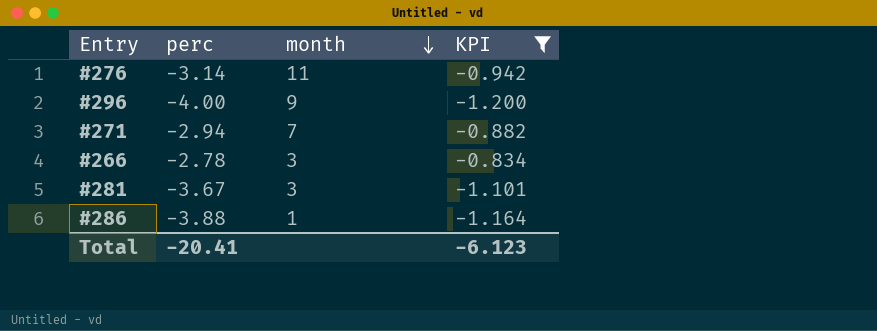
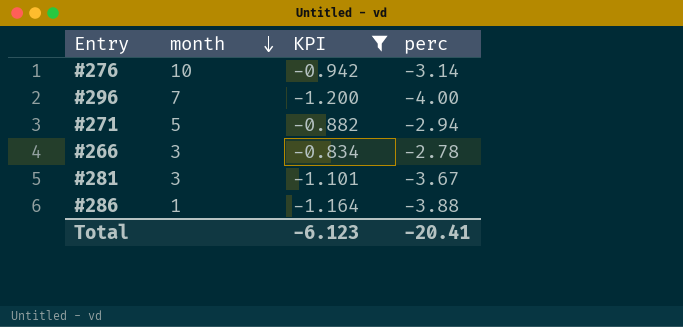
column perc | position: 2 -> 4
#276 | month: 11 -> 10
#296 | month: 9 -> 7
#271 | month: 7 -> 5

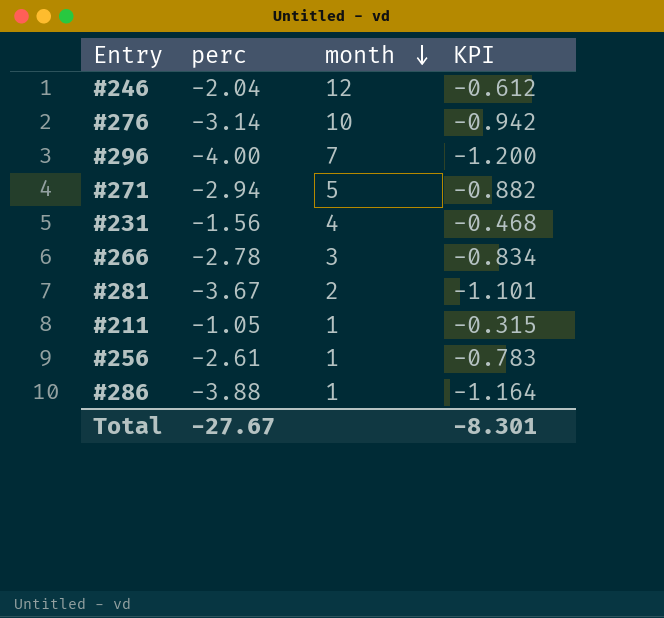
filter: KPI <= -0.834 -> none
column perc | position: 4 -> 2
#281 | month: 3 -> 2
Total | perc: -20.41 -> -27.67
Total | KPI: -6.123 -> -8.301

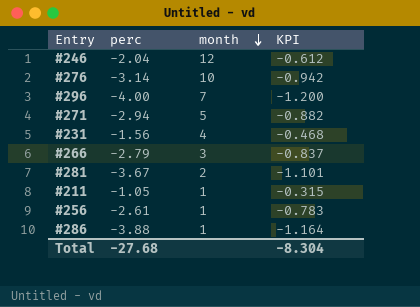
#266 | perc: -2.78 -> -2.79
#266 | KPI: -0.834 -> -0.837
Total | perc: -27.67 -> -27.68
Total | KPI: -8.301 -> -8.304

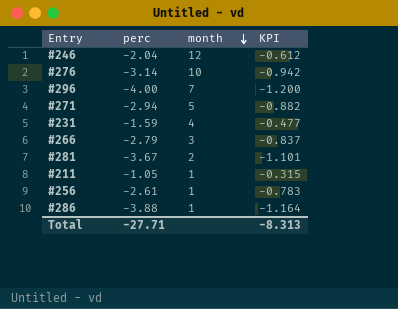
#231 | perc: -1.56 -> -1.59
#231 | KPI: -0.468 -> -0.477
Total | perc: -27.68 -> -27.71
Total | KPI: -8.304 -> -8.313

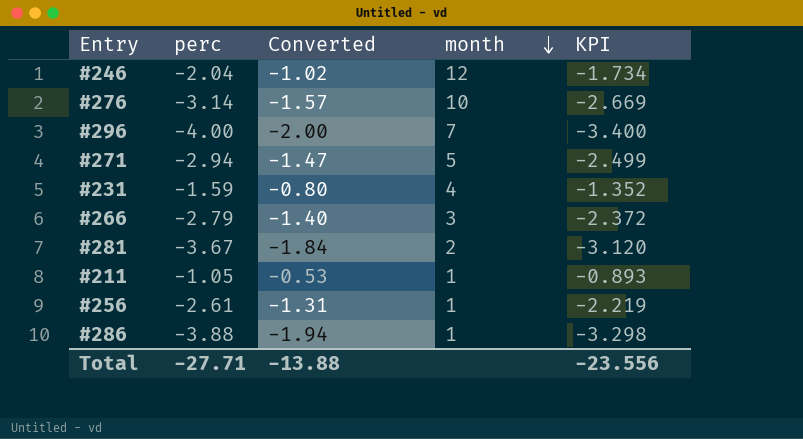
column Converted | formula: none -> [perc] * 0.5
column KPI | formula: [perc] * 0.3 -> [perc] * 0.85
Total | KPI: -8.313 -> -23.556

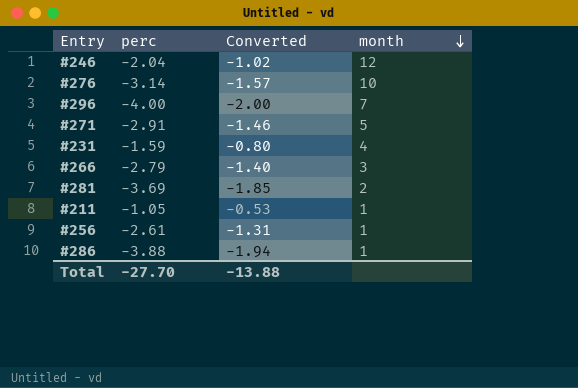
column KPI | formula: [perc] * 0.85 -> none
#271 | perc: -2.94 -> -2.91
#271 | Converted: -1.47 -> -1.46
#281 | perc: -3.67 -> -3.69
#281 | Converted: -1.84 -> -1.85
Total | perc: -27.71 -> -27.70

